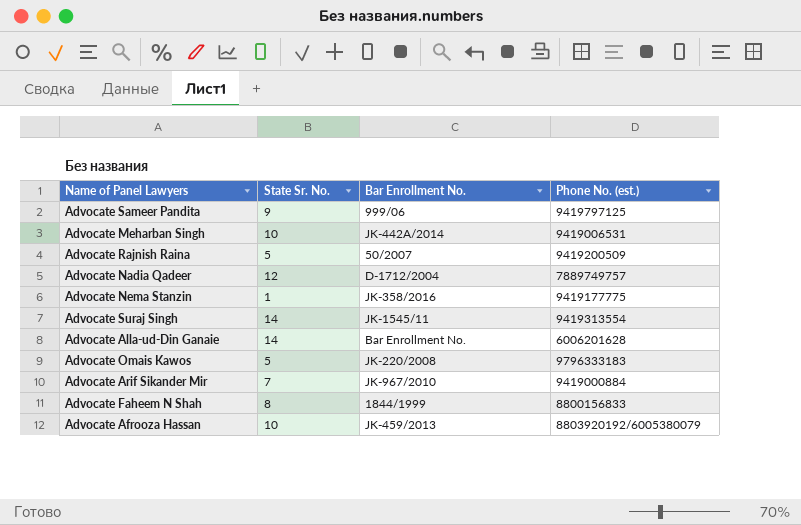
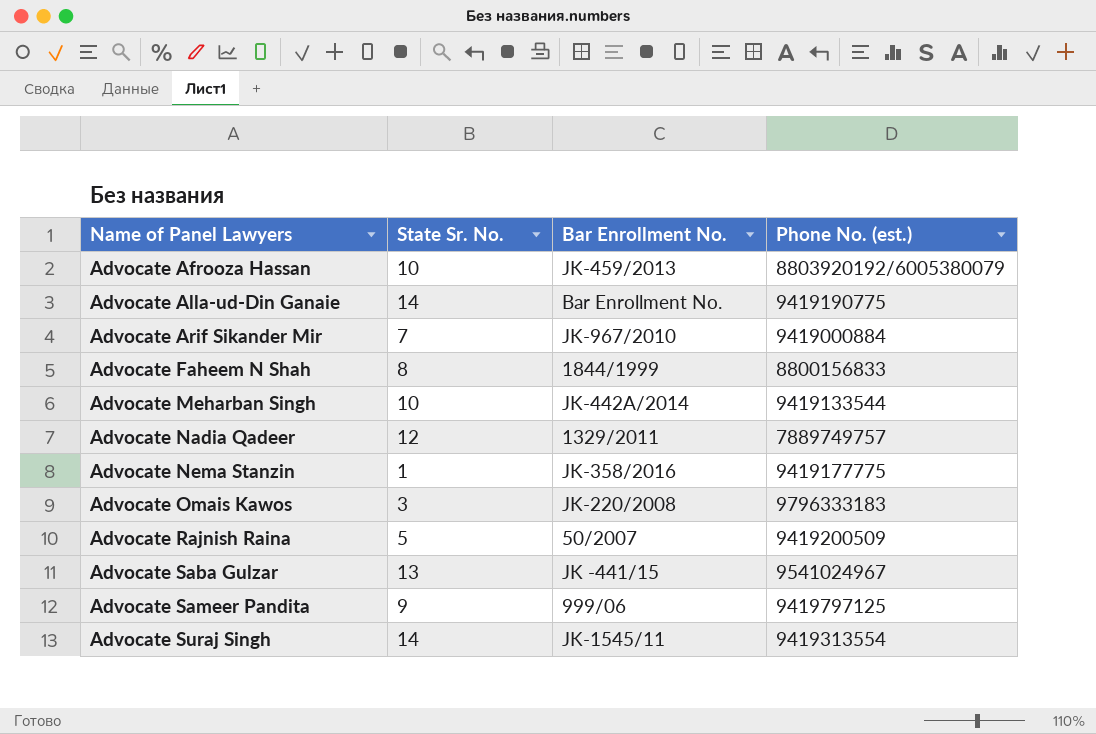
row order: none -> Name of Panel Lawyers ascending
Advocate Alla-ud-Din Ganaie | Phone No. (est.): 6006201628 -> 9419190775
Advocate Meharban Singh | Phone No. (est.): 9419006531 -> 9419133544
Advocate Nadia Qadeer | Bar Enrollment No.: D-1712/2004 -> 1329/2011
Advocate Omais Kawos | State Sr. No.: 5 -> 3
row Advocate Saba Gulzar: none -> 13 | JK -441/15 | 9541024967

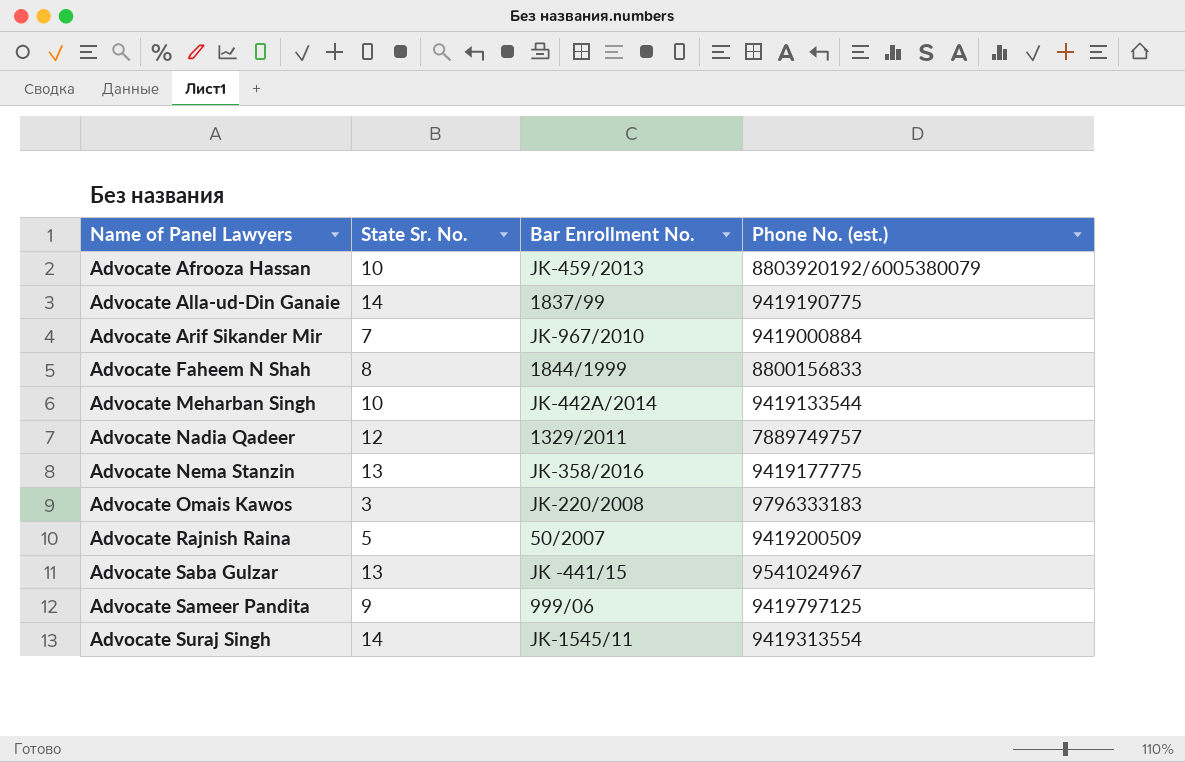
Advocate Alla-ud-Din Ganaie | Bar Enrollment No.: Bar Enrollment No. -> 1837/99
Advocate Nema Stanzin | State Sr. No.: 1 -> 13

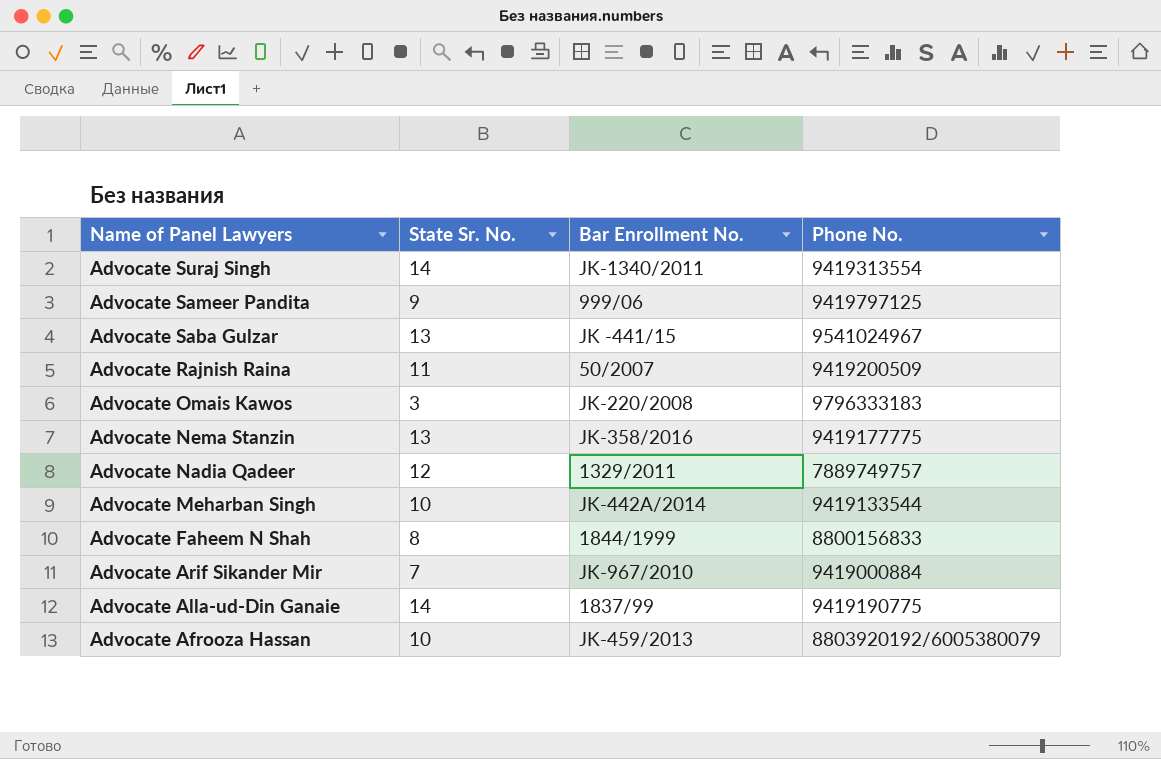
row order: Name of Panel Lawyers ascending -> Name of Panel Lawyers descending
column name: Phone No. (est.) -> Phone No.
Advocate Suraj Singh | Bar Enrollment No.: JK-1545/11 -> JK-1340/2011
Advocate Rajnish Raina | State Sr. No.: 5 -> 11

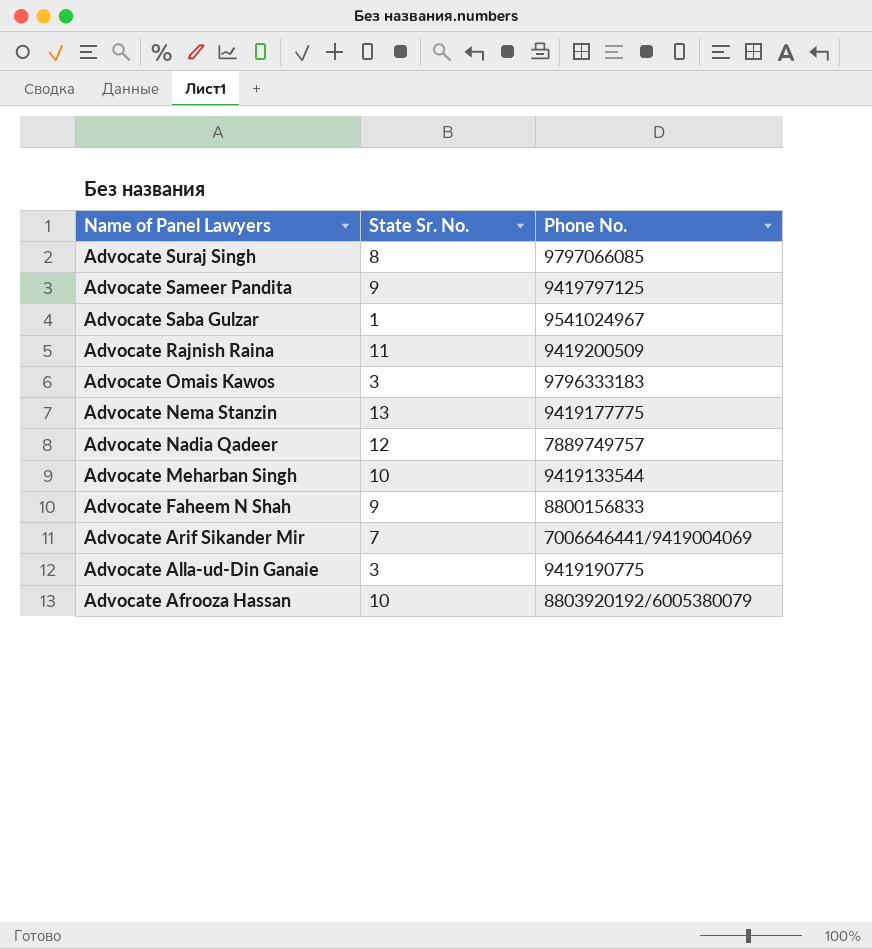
column Bar Enrollment No. | position: 3 -> none
Advocate Suraj Singh | State Sr. No.: 14 -> 8
Advocate Suraj Singh | Phone No.: 9419313554 -> 9797066085
Advocate Saba Gulzar | State Sr. No.: 13 -> 1
Advocate Faheem N Shah | State Sr. No.: 8 -> 9
Advocate Arif Sikander Mir | Phone No.: 9419000884 -> 7006646441/9419004069
Advocate Alla-ud-Din Ganaie | State Sr. No.: 14 -> 3

